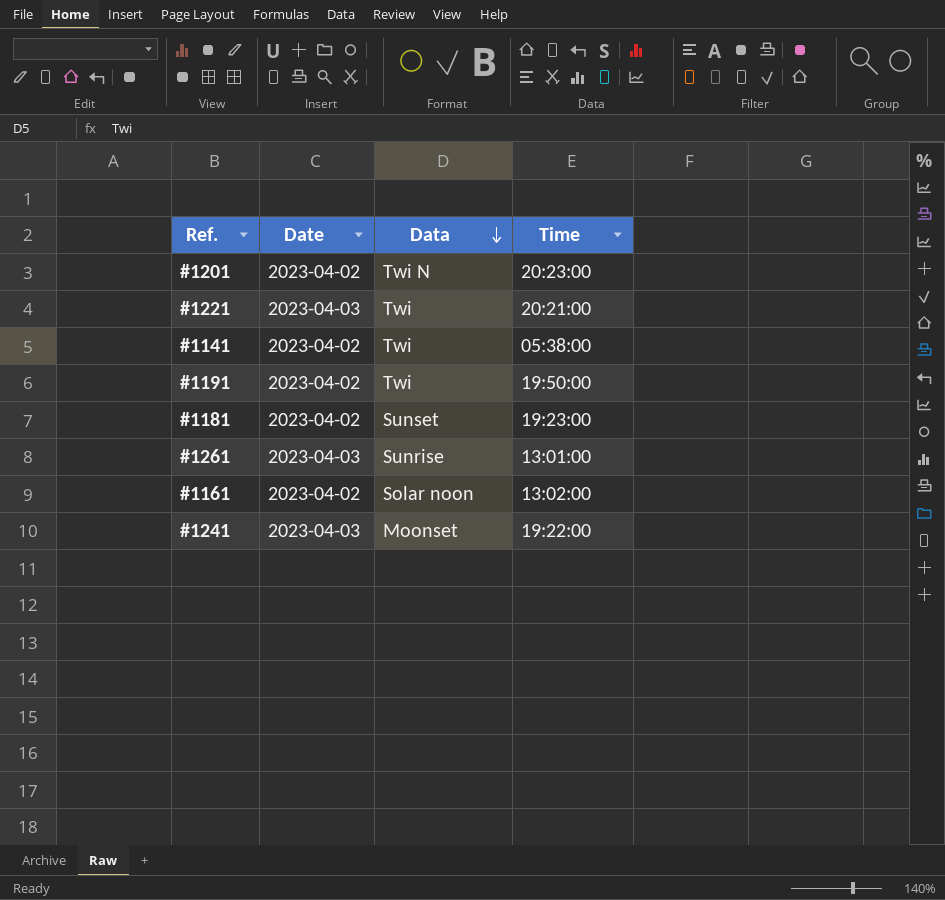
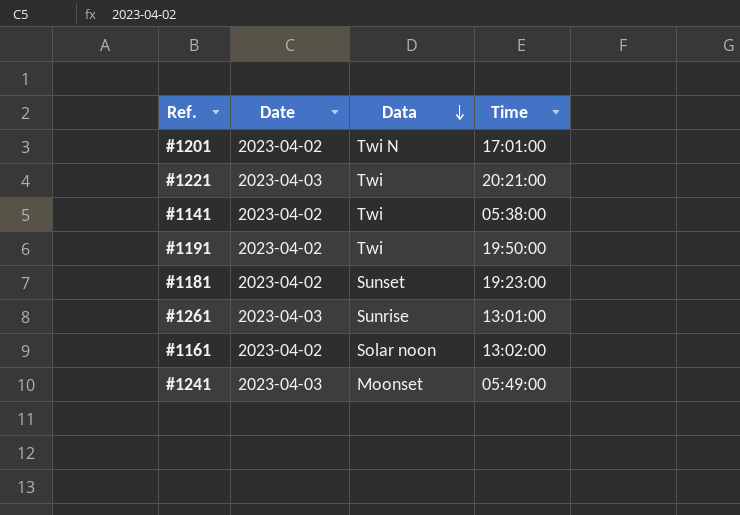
#1201 | Time: 20:23:00 -> 17:01:00
#1241 | Time: 19:22:00 -> 05:49:00

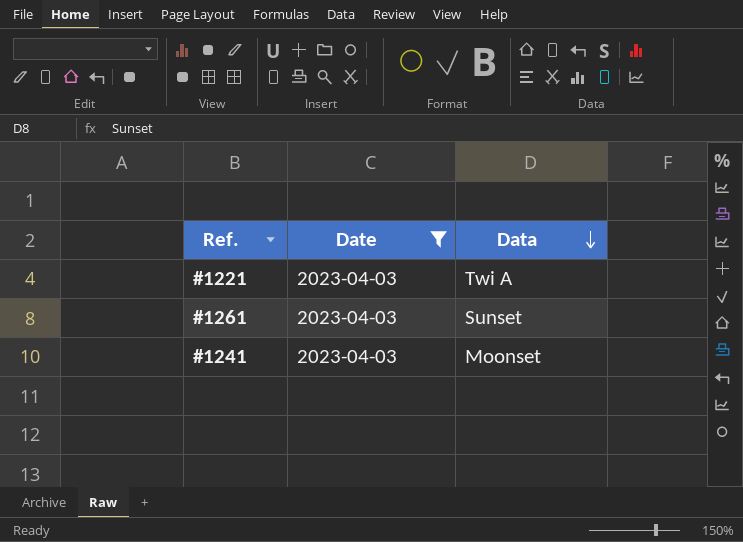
filter: none -> Date = 2023-04-03
column Time | position: 4 -> none
#1221 | Data: Twi -> Twi A
#1261 | Data: Sunrise -> Sunset

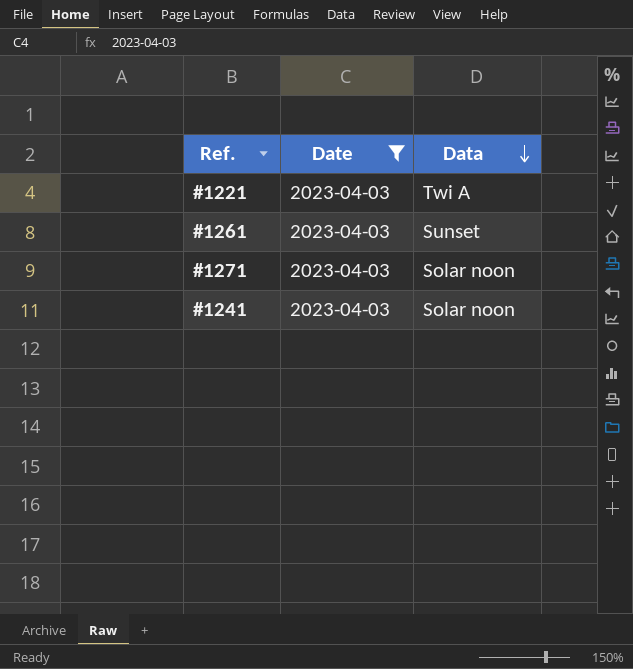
row #1271: none -> 2023-04-03 | Solar noon
#1241 | Data: Moonset -> Solar noon

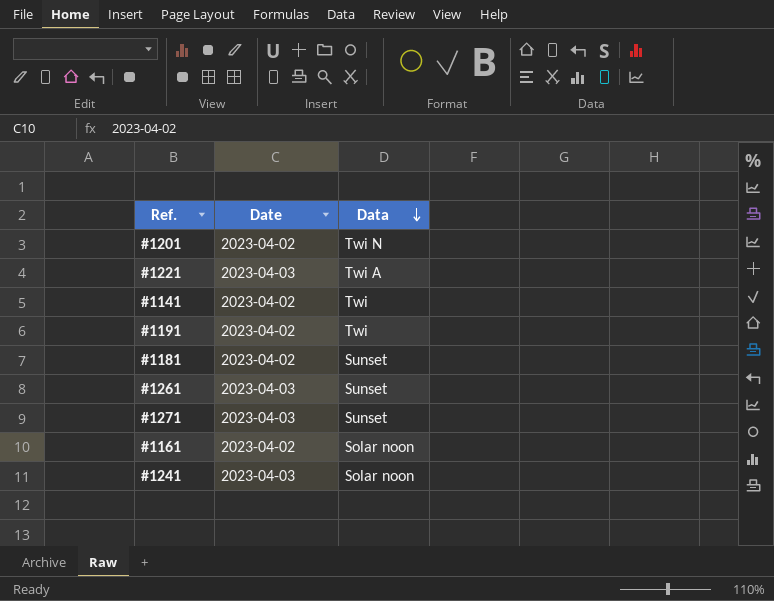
filter: Date = 2023-04-03 -> none
#1271 | Data: Solar noon -> Sunset

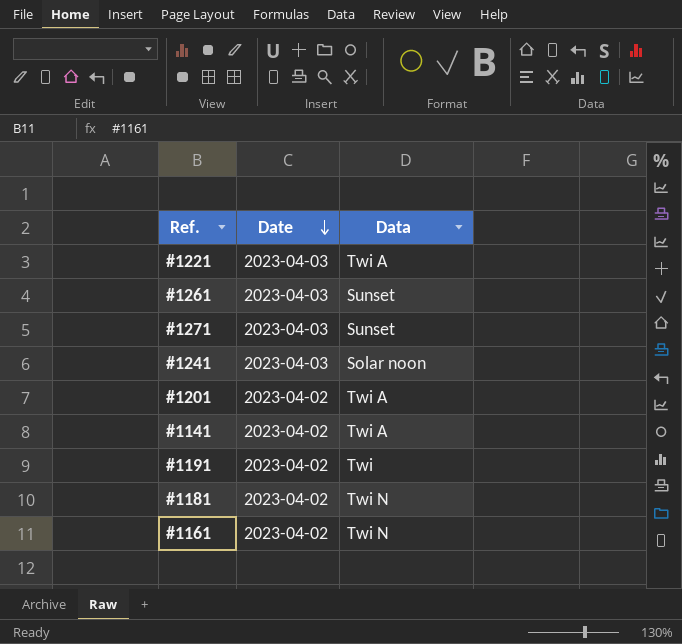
row order: Data descending -> Date descending
#1201 | Data: Twi N -> Twi A
#1141 | Data: Twi -> Twi A
#1181 | Data: Sunset -> Twi N
#1161 | Data: Solar noon -> Twi N

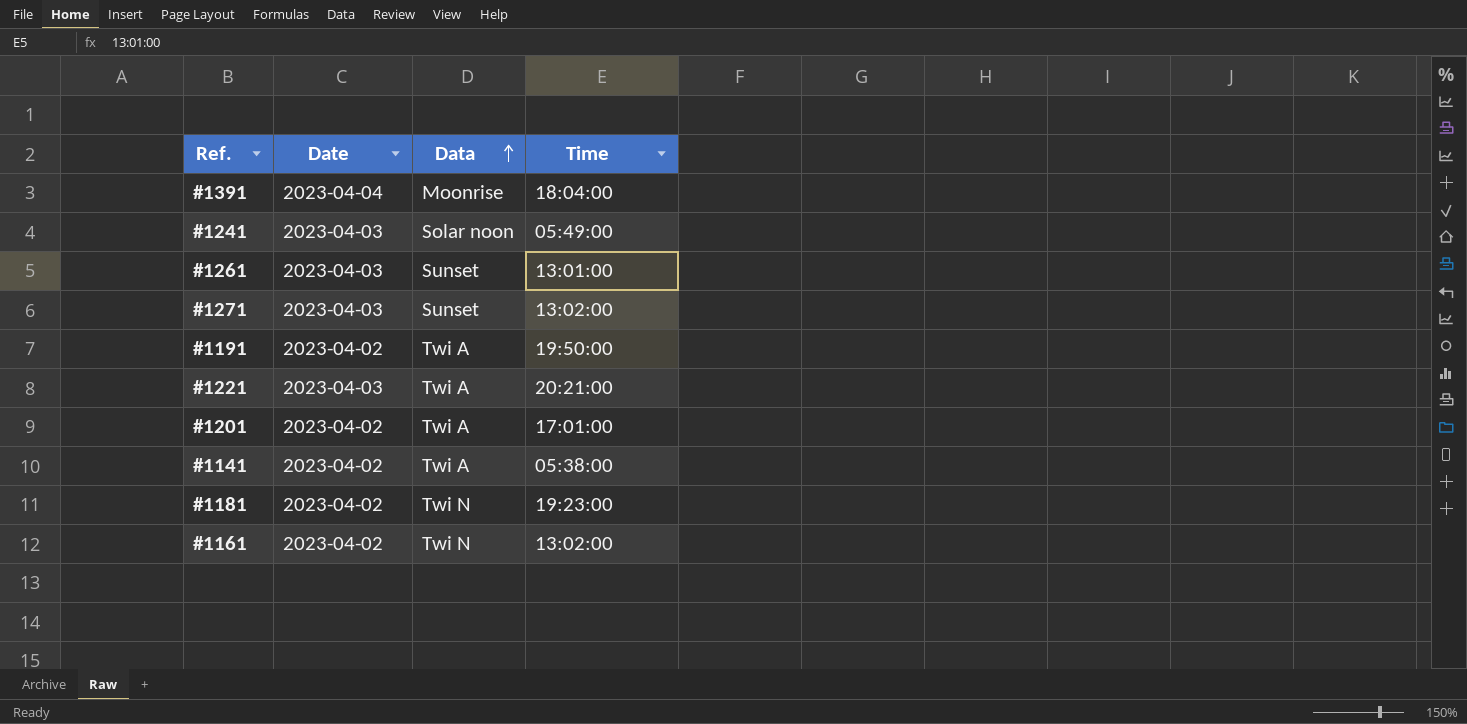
row order: Date descending -> Data ascending
column Time | position: none -> 4
row #1391: none -> 2023-04-04 | Moonrise | 18:04:00
#1191 | Data: Twi -> Twi A

